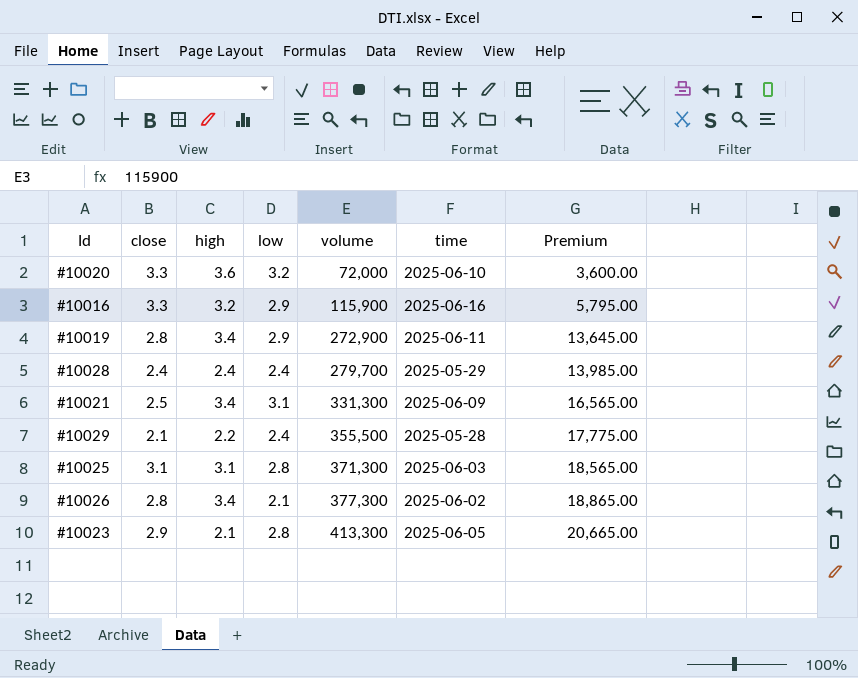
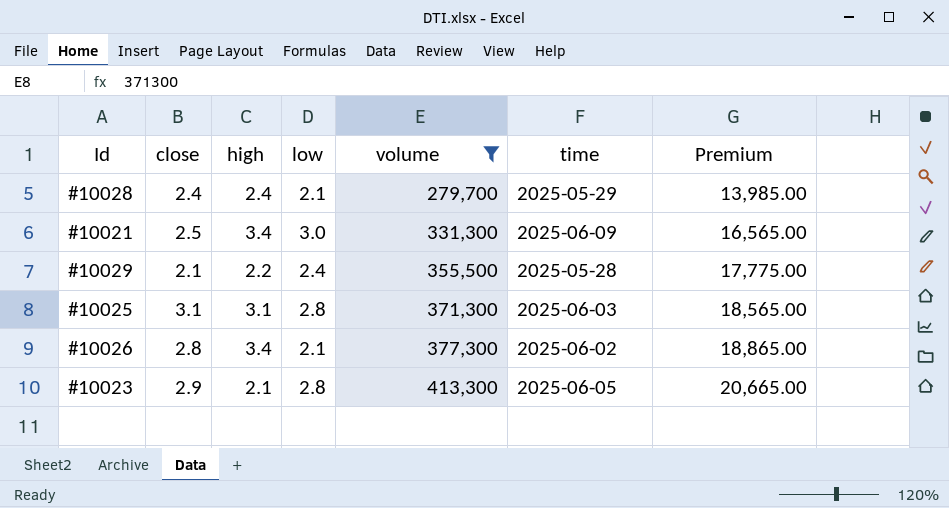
filter: none -> volume >= 279,700
#10028 | low: 2.4 -> 2.1
#10021 | low: 3.1 -> 3.0

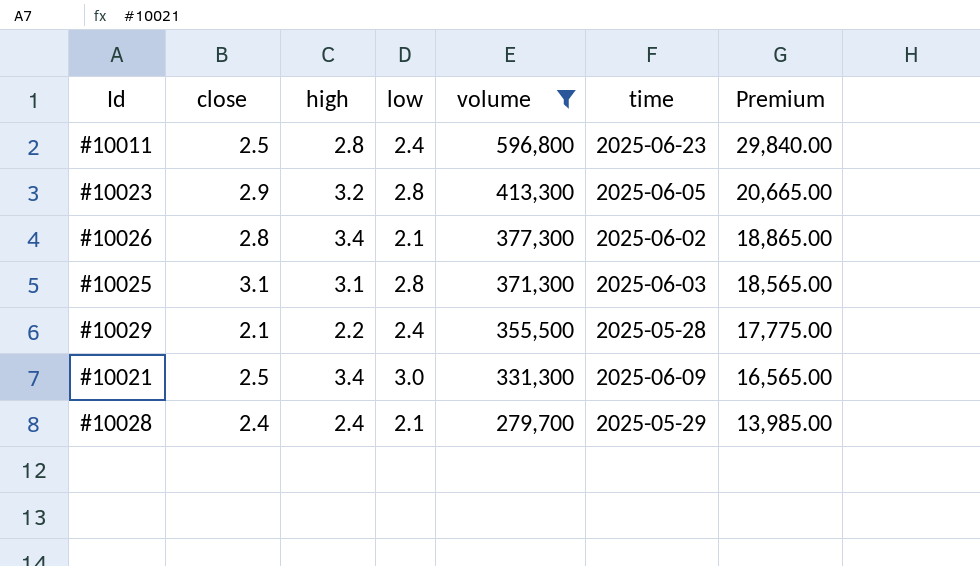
row order: volume ascending -> volume descending
row #10011: none -> 2.5 | 2.8 | 2.4 | 596,800 | 2025-06-23 | 29,840.00
#10023 | high: 2.1 -> 3.2

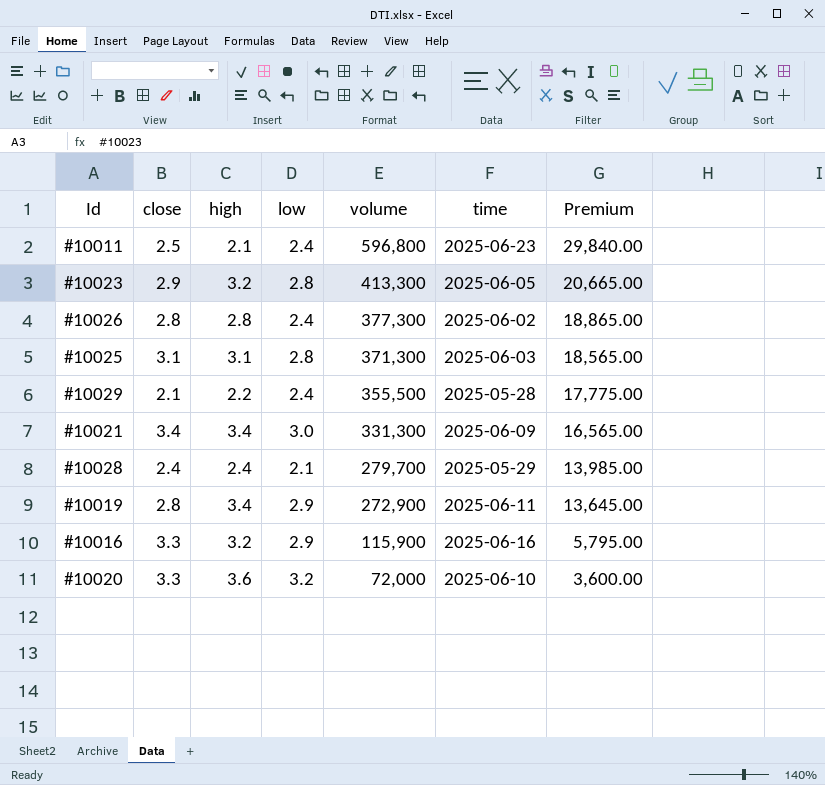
filter: volume >= 279,700 -> none
#10011 | high: 2.8 -> 2.1
#10026 | high: 3.4 -> 2.8
#10026 | low: 2.1 -> 2.4
#10021 | close: 2.5 -> 3.4

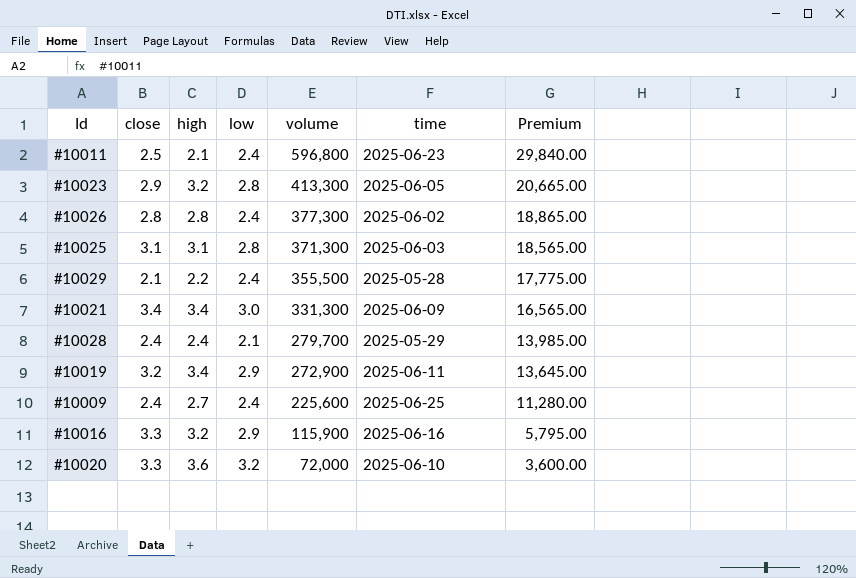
#10019 | close: 2.8 -> 3.2
row #10009: none -> 2.4 | 2.7 | 2.4 | 225,600 | 2025-06-25 | 11,280.00

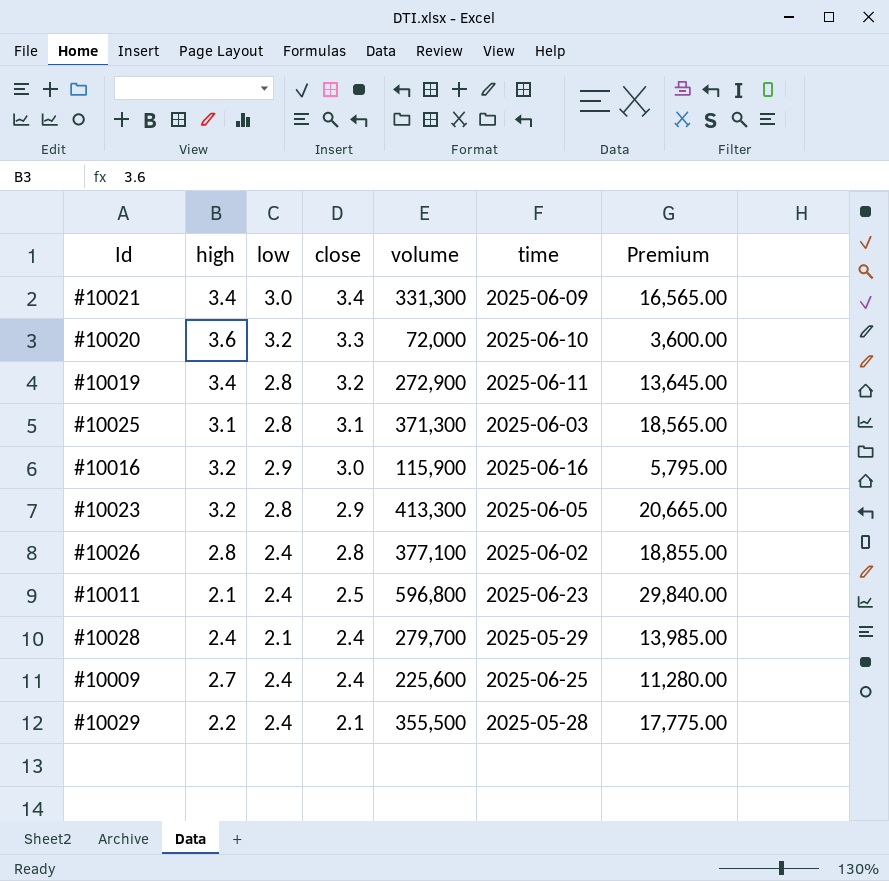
row order: volume descending -> close descending
column close | position: 2 -> 4
#10019 | low: 2.9 -> 2.8
#10016 | close: 3.3 -> 3.0
#10026 | volume: 377,300 -> 377,100
#10026 | Premium: 18,865.00 -> 18,855.00

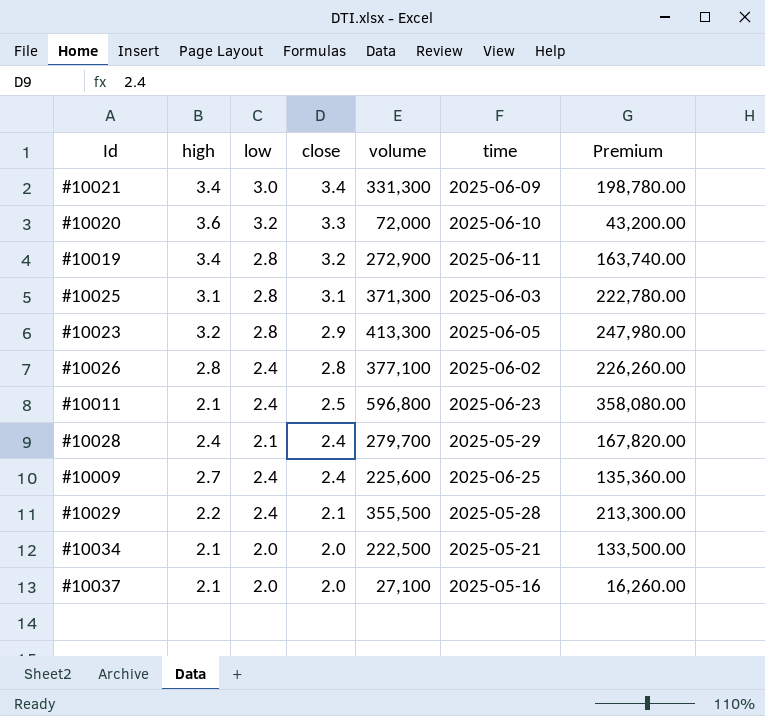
column Premium | formula: [volume] * 0.05 -> [volume] * 0.6
row #10016: 3.2 | 2.9 | 3.0 | 115,900 | 2025-06-16 | 5,795.00 -> none
row #10034: none -> 2.1 | 2.0 | 2.0 | 222,500 | 2025-05-21 | 133,500.00
row #10037: none -> 2.1 | 2.0 | 2.0 | 27,100 | 2025-05-16 | 16,260.00

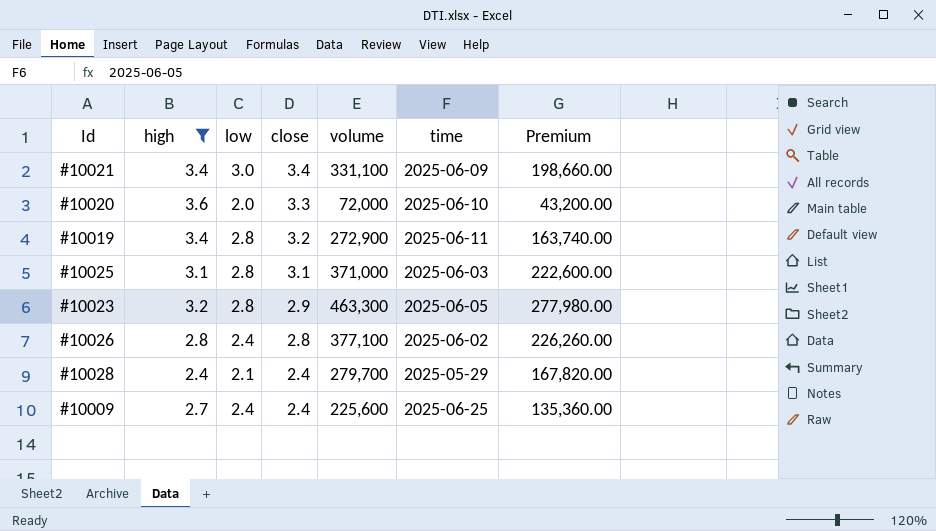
filter: none -> high >= 2.4
#10021 | volume: 331,300 -> 331,100
#10021 | Premium: 198,780.00 -> 198,660.00
#10020 | low: 3.2 -> 2.0
#10025 | volume: 371,300 -> 371,000
#10025 | Premium: 222,780.00 -> 222,600.00
#10023 | volume: 413,300 -> 463,300
#10023 | Premium: 247,980.00 -> 277,980.00

